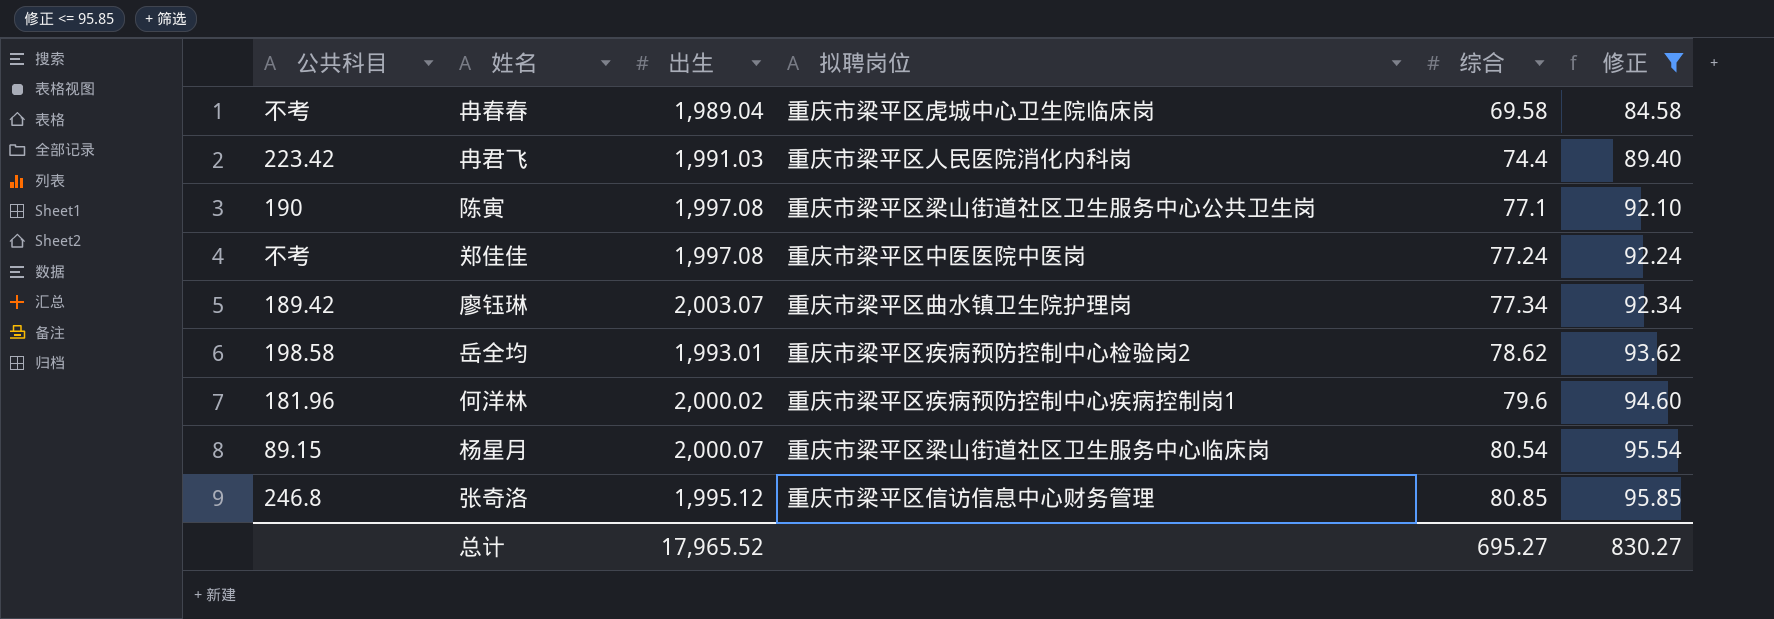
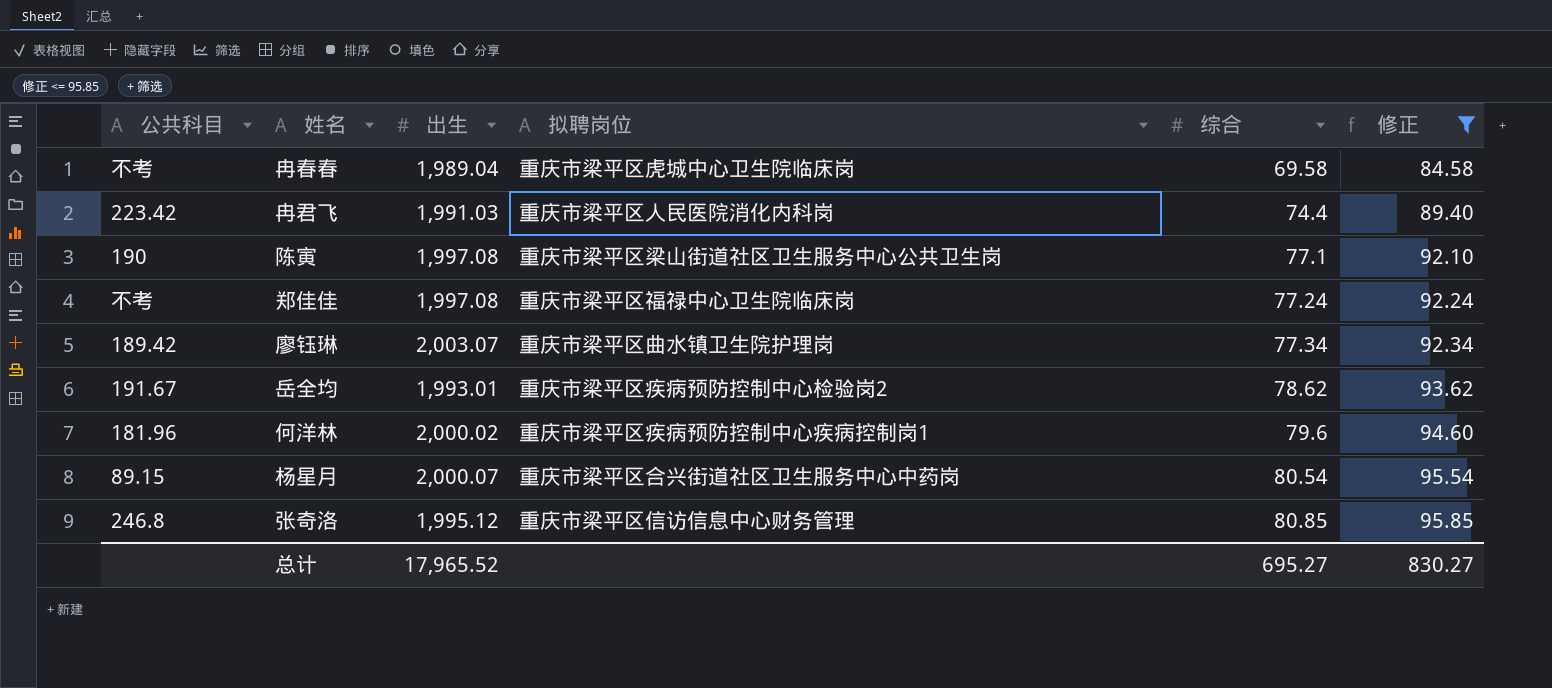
郑佳佳 | 拟聘岗位: 重庆市梁平区中医医院中医岗 -> 重庆市梁平区福禄中心卫生院临床岗
岳全均 | 公共科目: 198.58 -> 191.67
杨星月 | 拟聘岗位: 重庆市梁平区梁山街道社区卫生服务中心临床岗 -> 重庆市梁平区合兴街道社区卫生服务中心中药岗

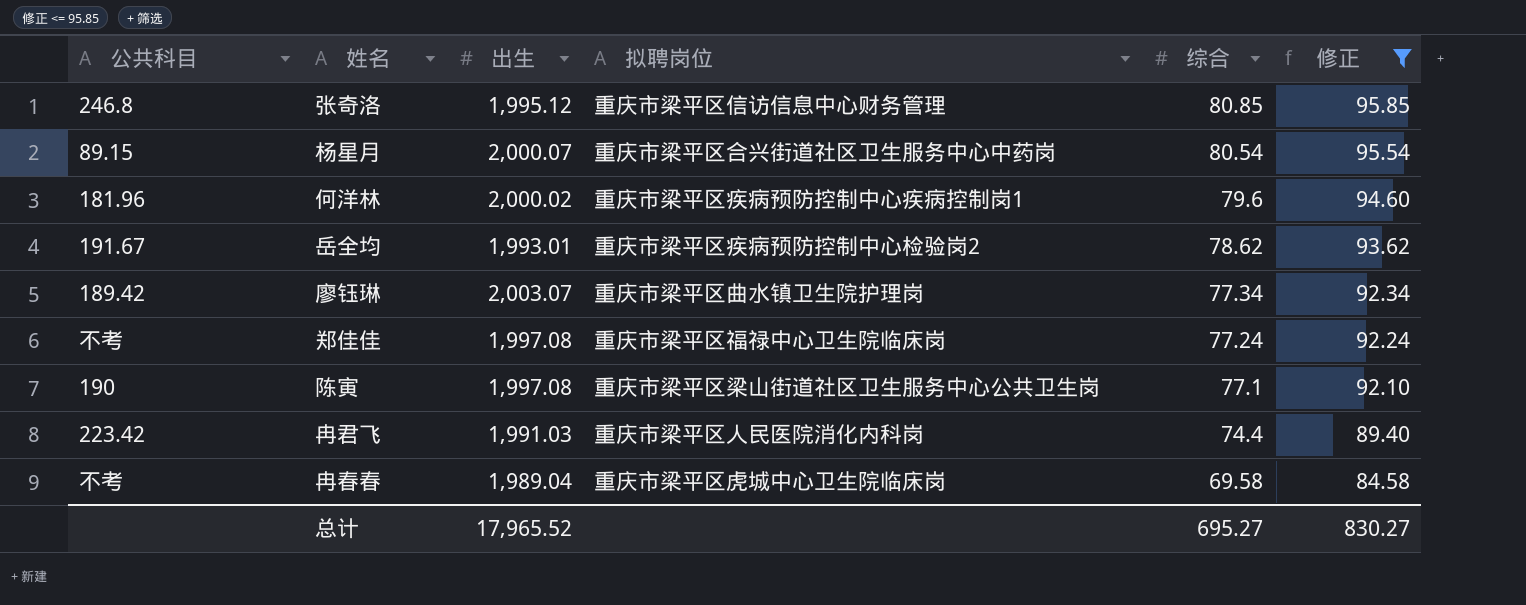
row order: 综合 ascending -> 综合 descending

